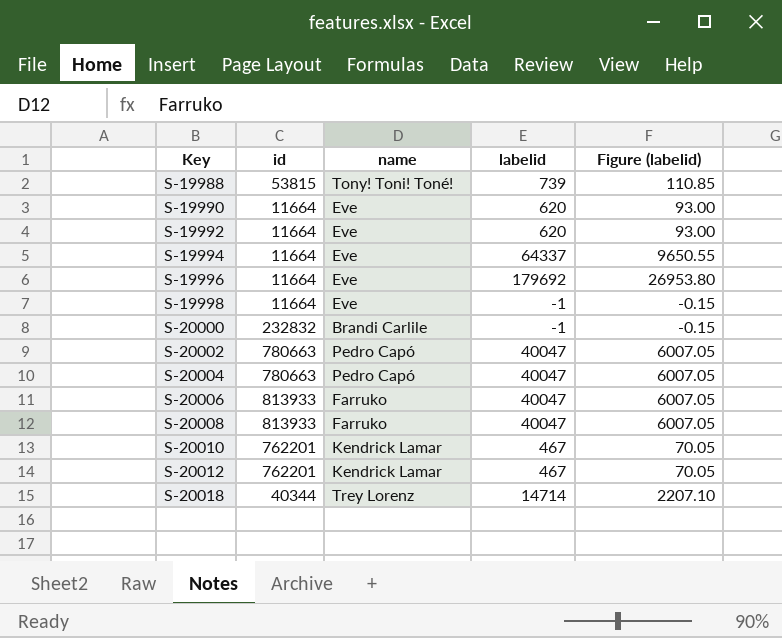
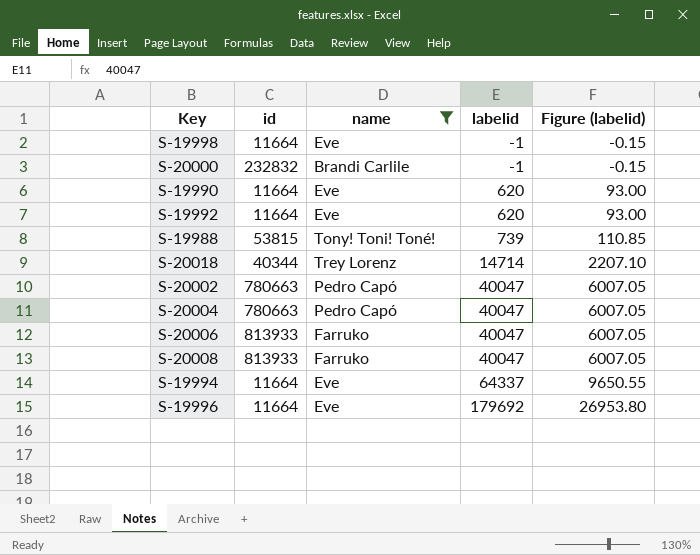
filter: none -> name != Kendrick Lamar
row order: Key ascending -> labelid ascending

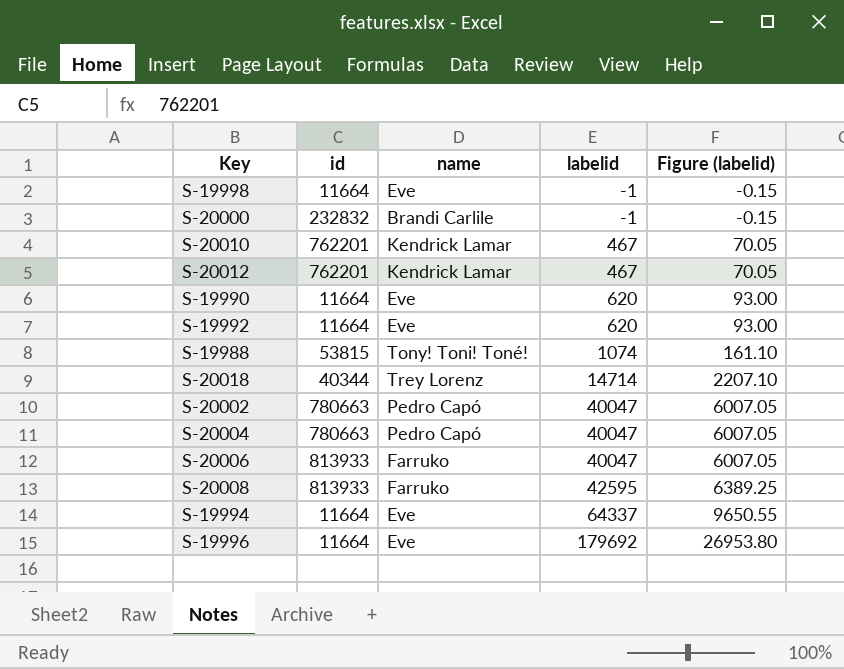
filter: name != Kendrick Lamar -> none
S-19988 | labelid: 739 -> 1074
S-19988 | Figure (labelid): 110.85 -> 161.10
S-20008 | labelid: 40047 -> 42595
S-20008 | Figure (labelid): 6007.05 -> 6389.25

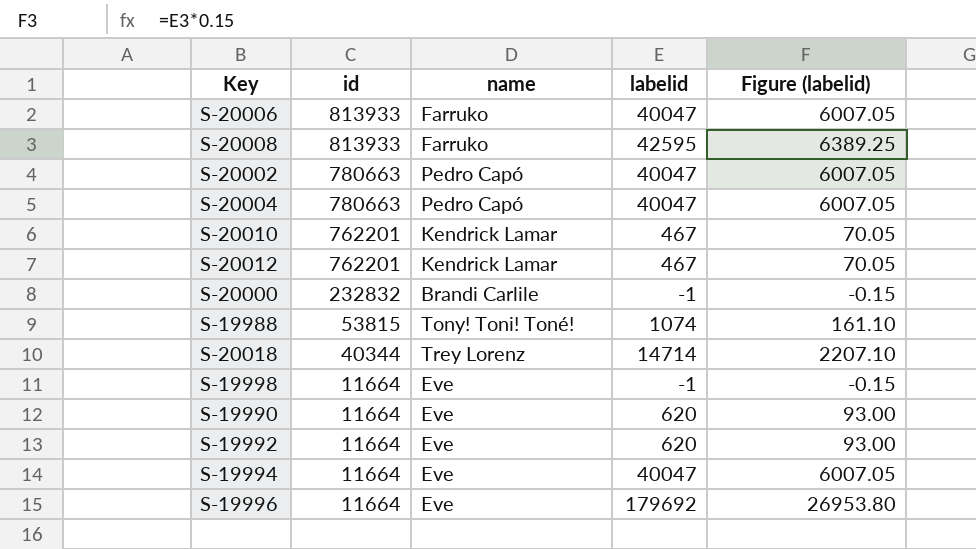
row order: labelid ascending -> id descending
S-19994 | labelid: 64337 -> 40047
S-19994 | Figure (labelid): 9650.55 -> 6007.05

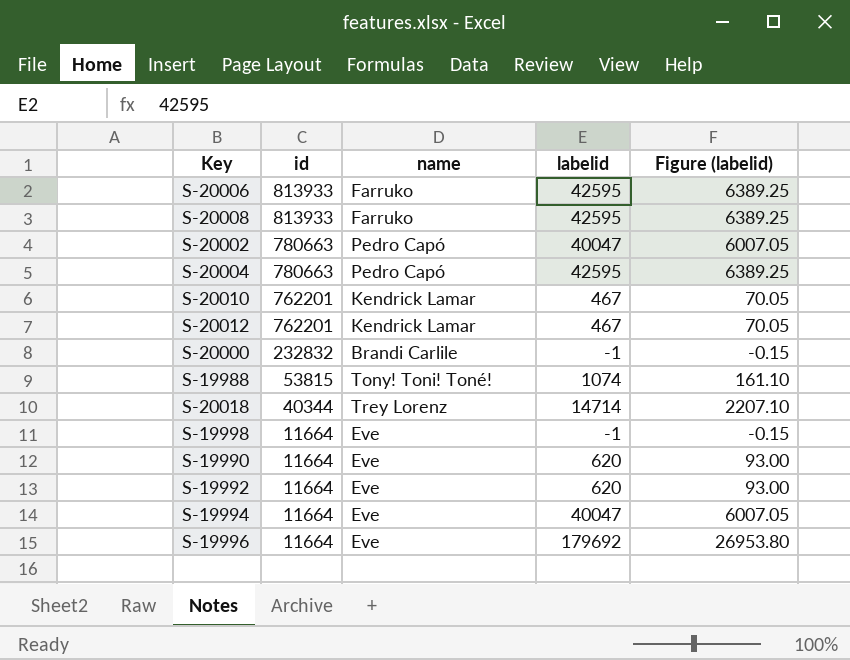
S-20006 | labelid: 40047 -> 42595
S-20006 | Figure (labelid): 6007.05 -> 6389.25
S-20004 | labelid: 40047 -> 42595
S-20004 | Figure (labelid): 6007.05 -> 6389.25

